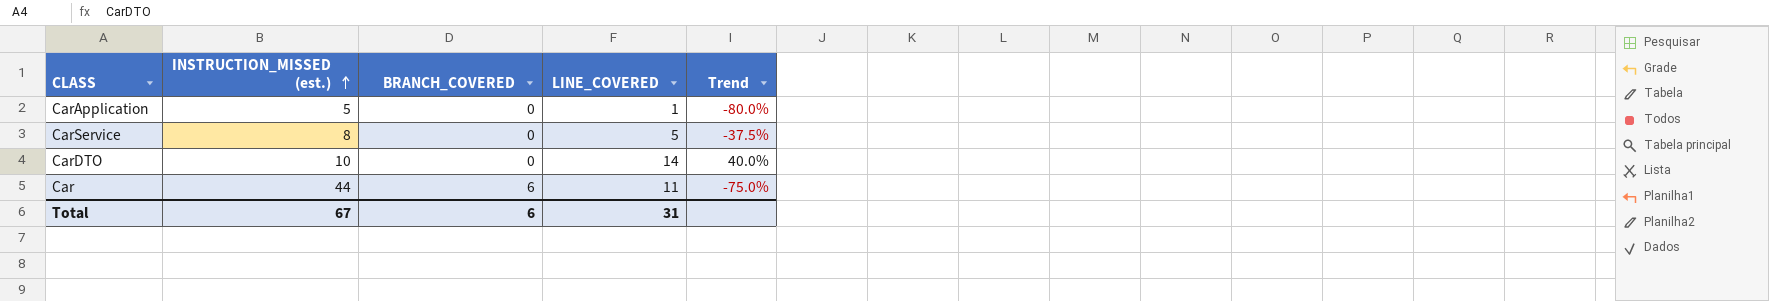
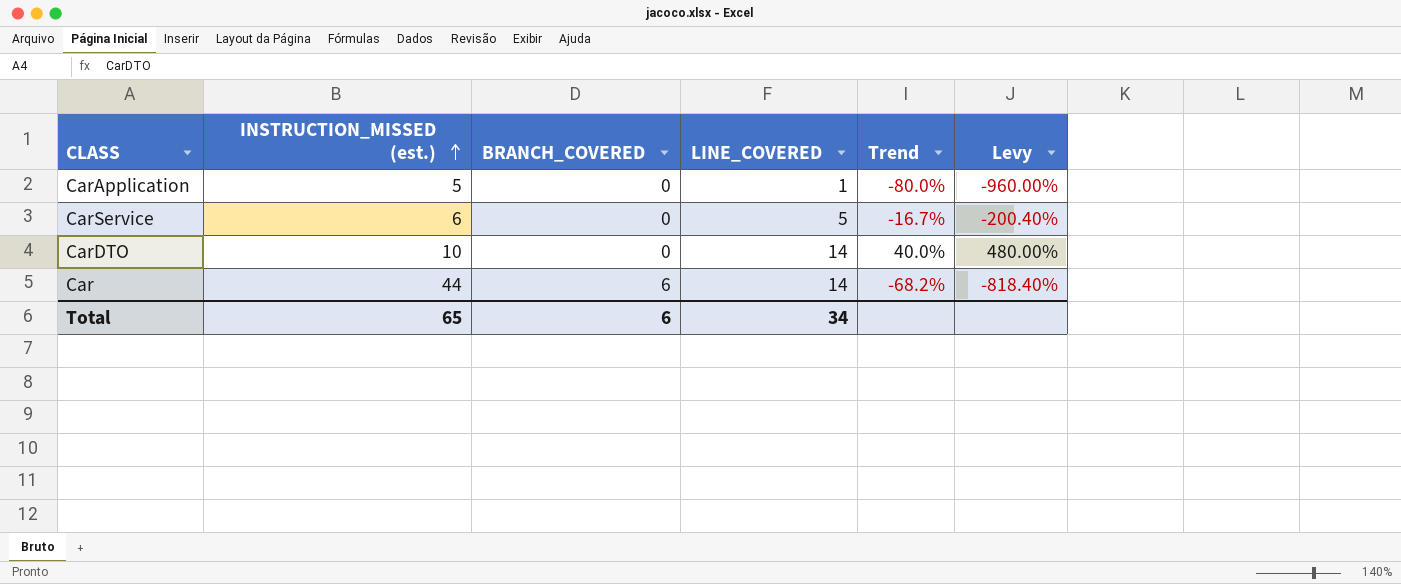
column Levy | formula: none -> [Trend] * 12
CarService | INSTRUCTION_MISSED (est.): 8 -> 6
CarService | Trend: -37.5% -> -16.7%
Car | LINE_COVERED: 11 -> 14
Car | Trend: -75.0% -> -68.2%
Total | INSTRUCTION_MISSED (est.): 67 -> 65
Total | LINE_COVERED: 31 -> 34

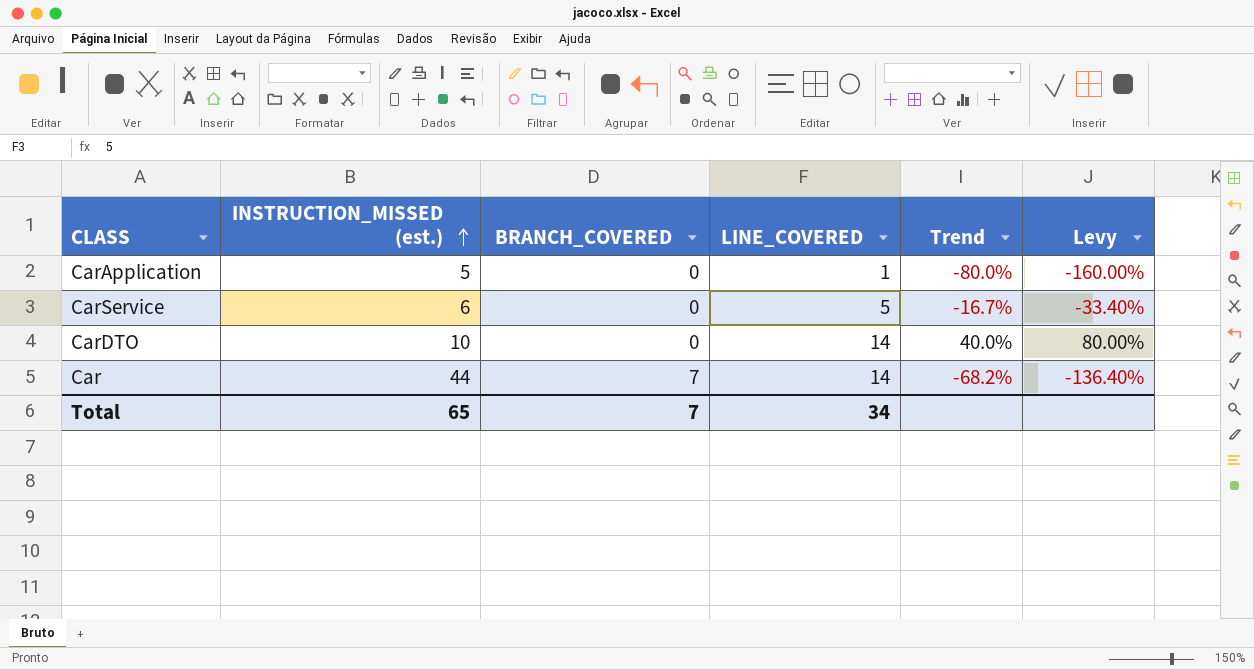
column Levy | formula: [Trend] * 12 -> [Trend] * 2
Car | BRANCH_COVERED: 6 -> 7
Total | BRANCH_COVERED: 6 -> 7

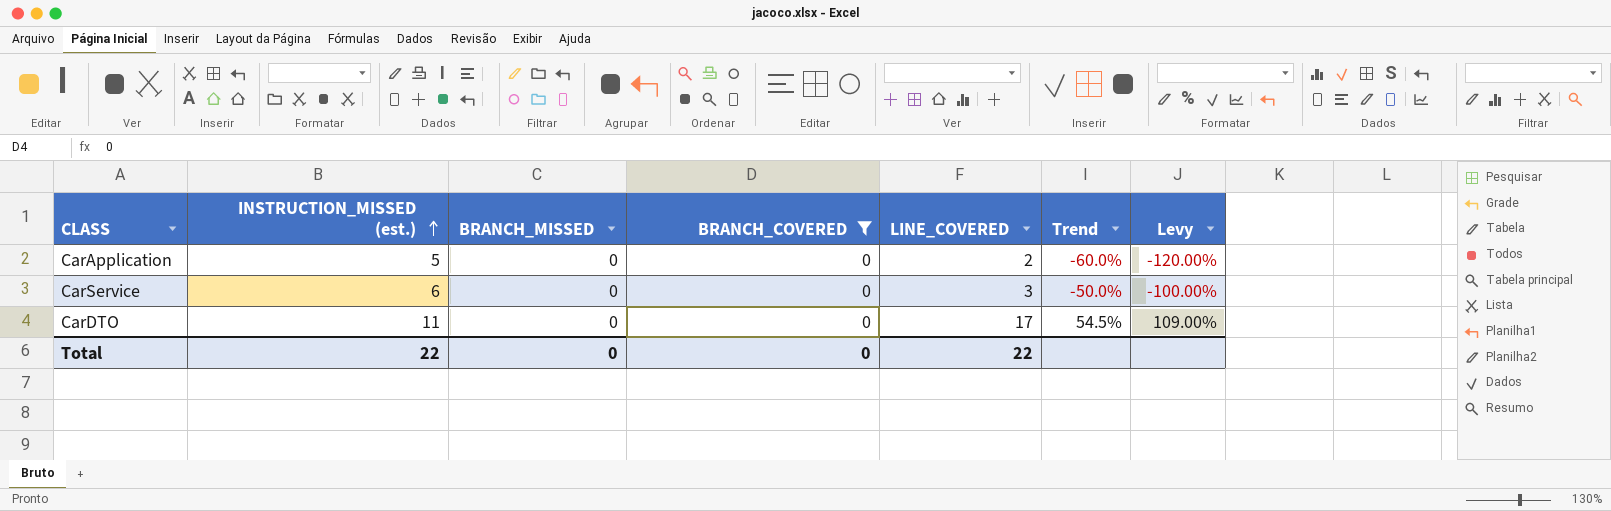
filter: none -> BRANCH_COVERED = 0
column BRANCH_MISSED | position: none -> 3
CarApplication | LINE_COVERED: 1 -> 2
CarApplication | Trend: -80.0% -> -60.0%
CarApplication | Levy: -160.00% -> -120.00%
CarService | LINE_COVERED: 5 -> 3
CarService | Trend: -16.7% -> -50.0%
CarService | Levy: -33.40% -> -100.00%
CarDTO | INSTRUCTION_MISSED (est.): 10 -> 11
CarDTO | LINE_COVERED: 14 -> 17
CarDTO | Trend: 40.0% -> 54.5%
CarDTO | Levy: 80.00% -> 109.00%
Total | INSTRUCTION_MISSED (est.): 65 -> 22
Total | BRANCH_COVERED: 7 -> 0
Total | LINE_COVERED: 34 -> 22

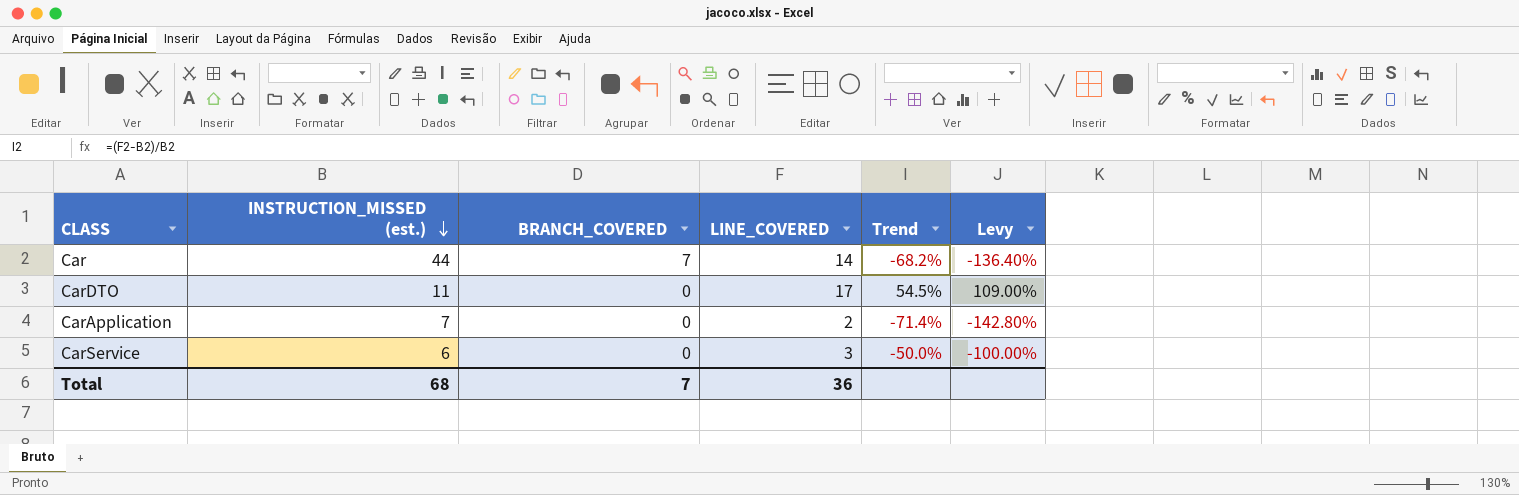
filter: BRANCH_COVERED = 0 -> none
row order: INSTRUCTION_MISSED (est.) ascending -> INSTRUCTION_MISSED (est.) descending
column BRANCH_MISSED | position: 3 -> none
CarApplication | INSTRUCTION_MISSED (est.): 5 -> 7
CarApplication | Trend: -60.0% -> -71.4%
CarApplication | Levy: -120.00% -> -142.80%
Total | INSTRUCTION_MISSED (est.): 22 -> 68
Total | BRANCH_COVERED: 0 -> 7
Total | LINE_COVERED: 22 -> 36

